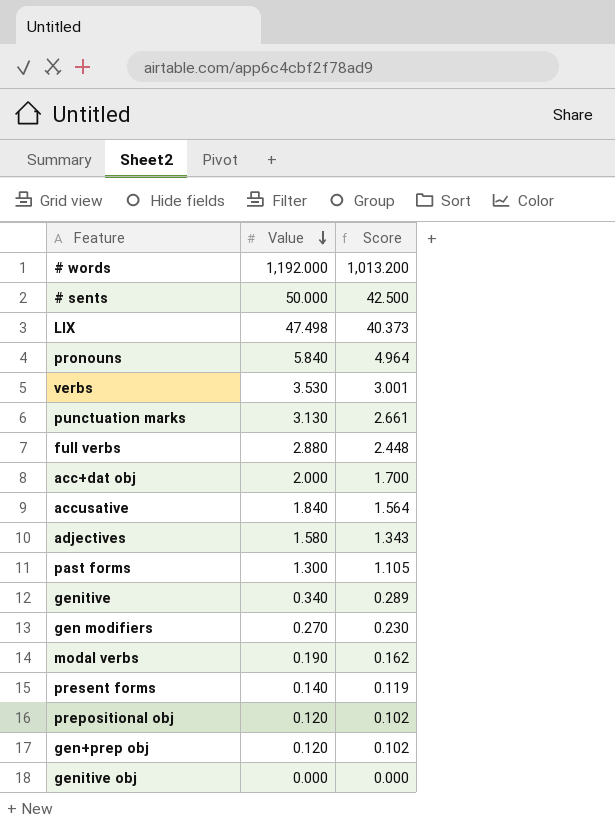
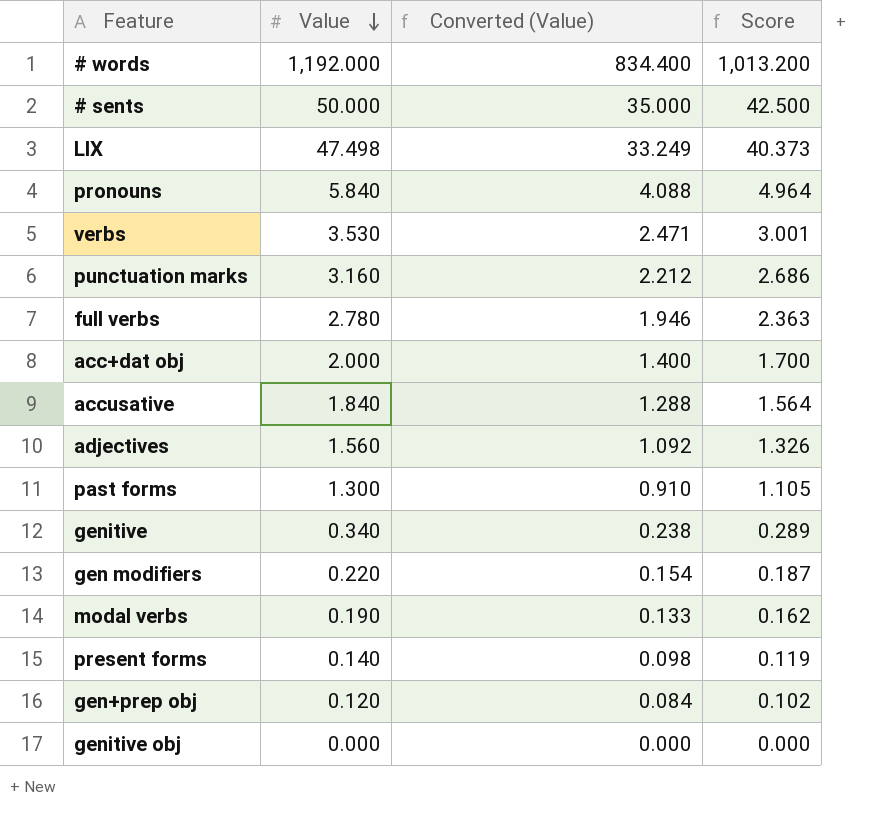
column Converted (Value) | formula: none -> [Value] * 0.7
row prepositional obj: 0.120 | 0.102 -> none
punctuation marks | Value: 3.130 -> 3.160
punctuation marks | Score: 2.661 -> 2.686
full verbs | Value: 2.880 -> 2.780
full verbs | Score: 2.448 -> 2.363
adjectives | Value: 1.580 -> 1.560
adjectives | Score: 1.343 -> 1.326
gen modifiers | Value: 0.270 -> 0.220
gen modifiers | Score: 0.230 -> 0.187

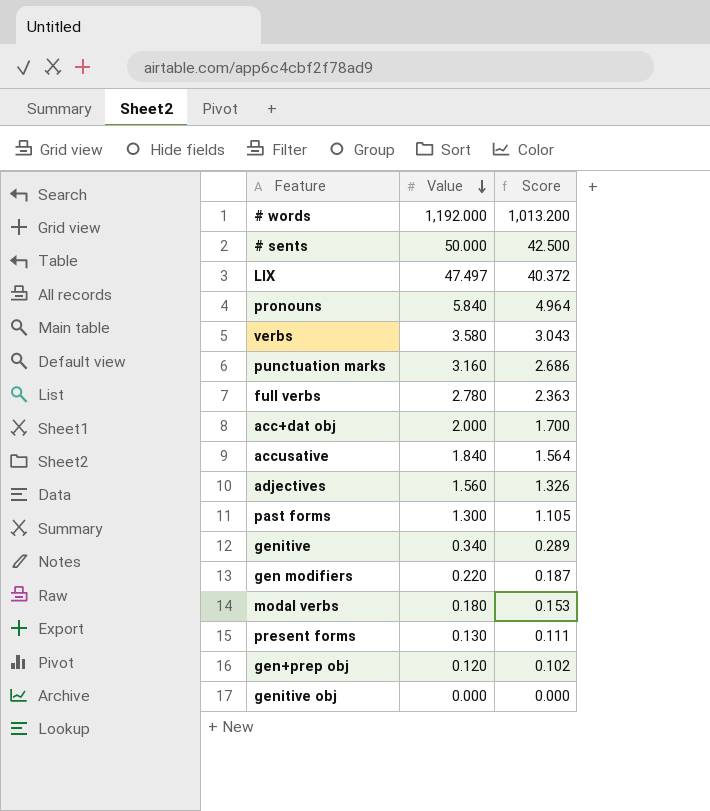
column Converted (Value) | formula: [Value] * 0.7 -> none
LIX | Value: 47.498 -> 47.497
LIX | Score: 40.373 -> 40.372
verbs | Value: 3.530 -> 3.580
verbs | Score: 3.001 -> 3.043
modal verbs | Value: 0.190 -> 0.180
modal verbs | Score: 0.162 -> 0.153
present forms | Value: 0.140 -> 0.130
present forms | Score: 0.119 -> 0.111

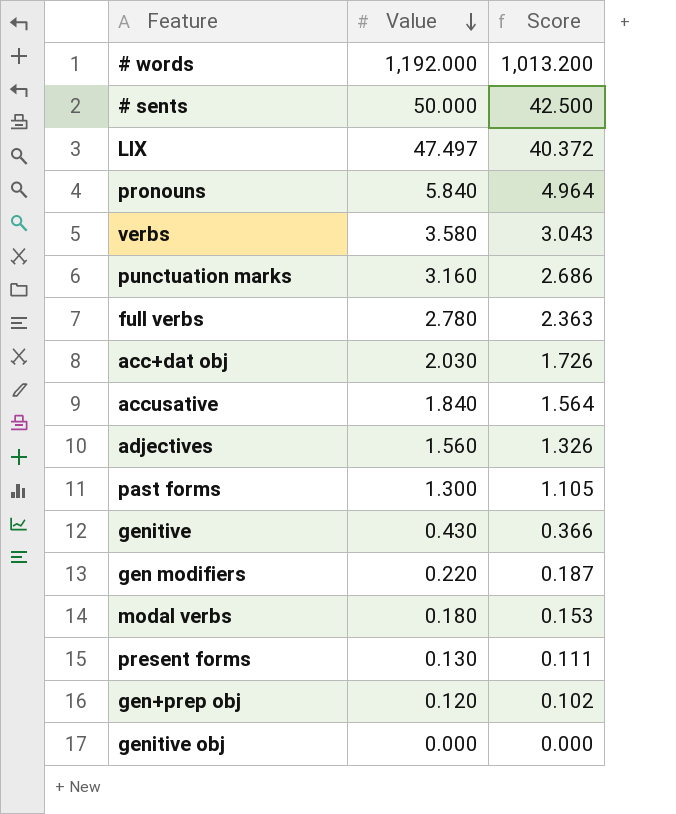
acc+dat obj | Value: 2.000 -> 2.030
acc+dat obj | Score: 1.700 -> 1.726
genitive | Value: 0.340 -> 0.430
genitive | Score: 0.289 -> 0.366

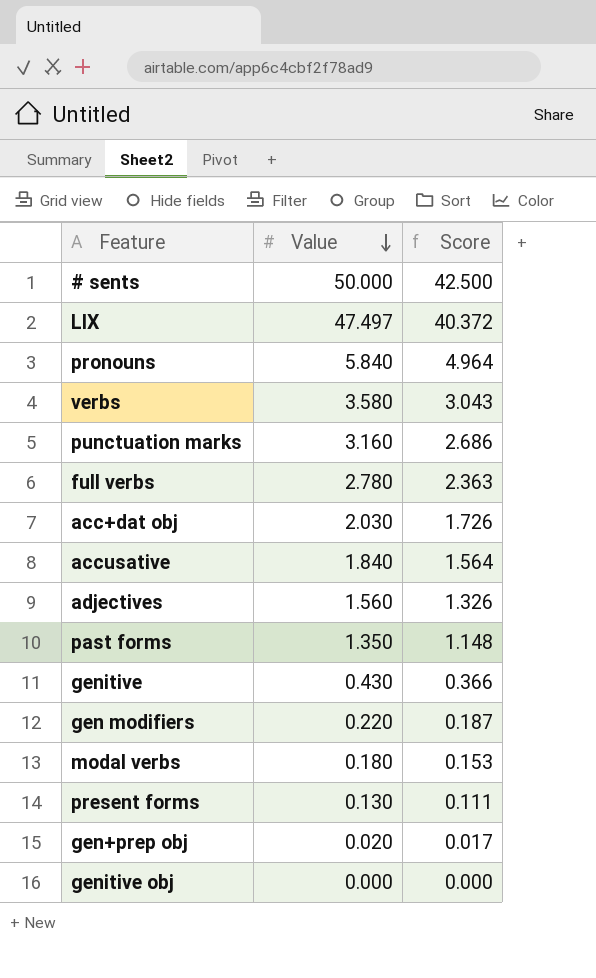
row # words: 1,192.000 | 1,013.200 -> none
past forms | Value: 1.300 -> 1.350
past forms | Score: 1.105 -> 1.148
gen+prep obj | Value: 0.120 -> 0.020
gen+prep obj | Score: 0.102 -> 0.017

